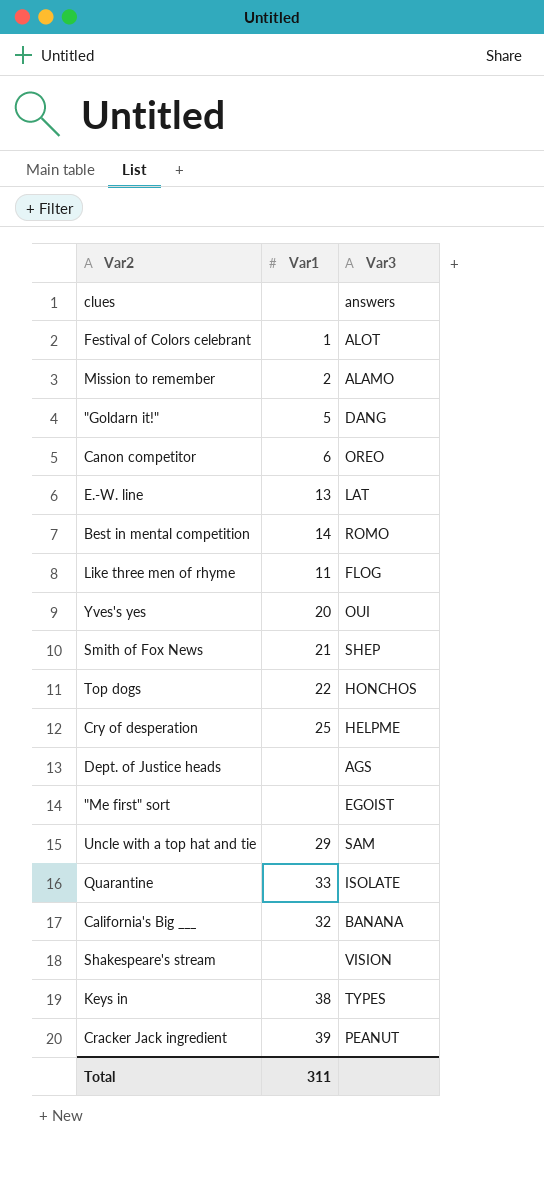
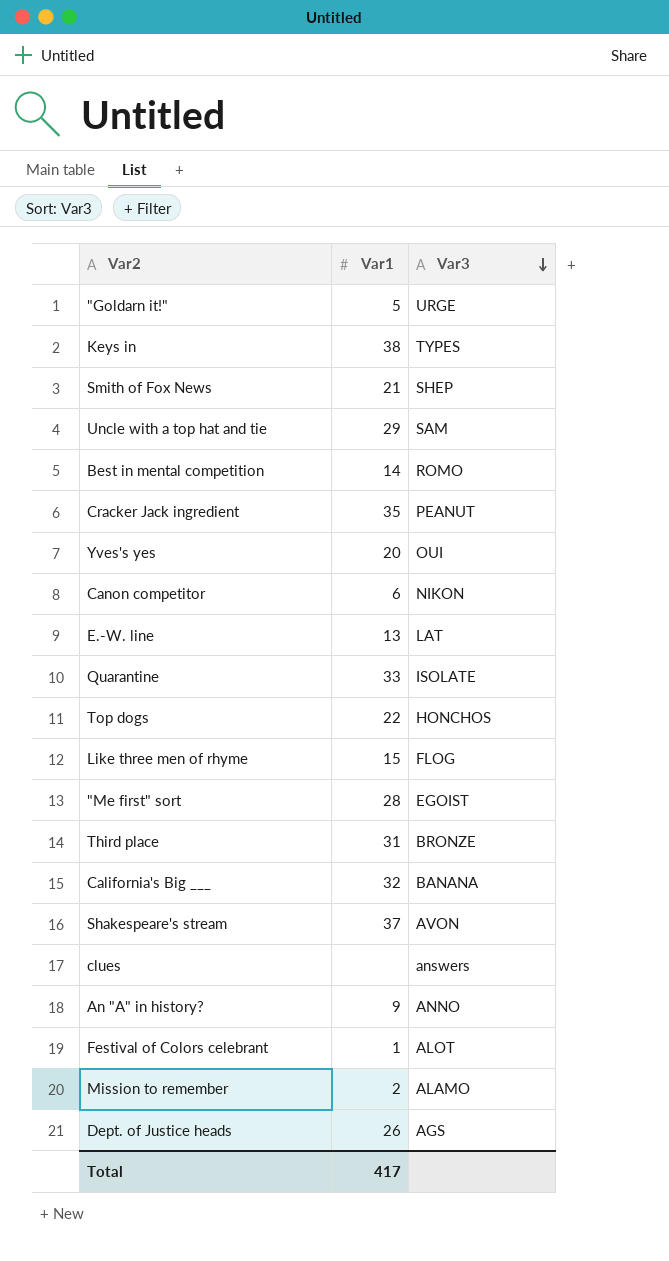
row order: none -> Var3 descending
row Cry of desperation: 25 | HELPME -> none
"Goldarn it!" | Var3: DANG -> URGE
Cracker Jack ingredient | Var1: 39 -> 35
Canon competitor | Var3: OREO -> NIKON
Like three men of rhyme | Var1: 11 -> 15
"Me first" sort | Var1: none -> 28
row Third place: none -> 31 | BRONZE
Shakespeare's stream | Var1: none -> 37
Shakespeare's stream | Var3: VISION -> AVON
row An "A" in history?: none -> 9 | ANNO
Dept. of Justice heads | Var1: none -> 26
Total | Var1: 311 -> 417

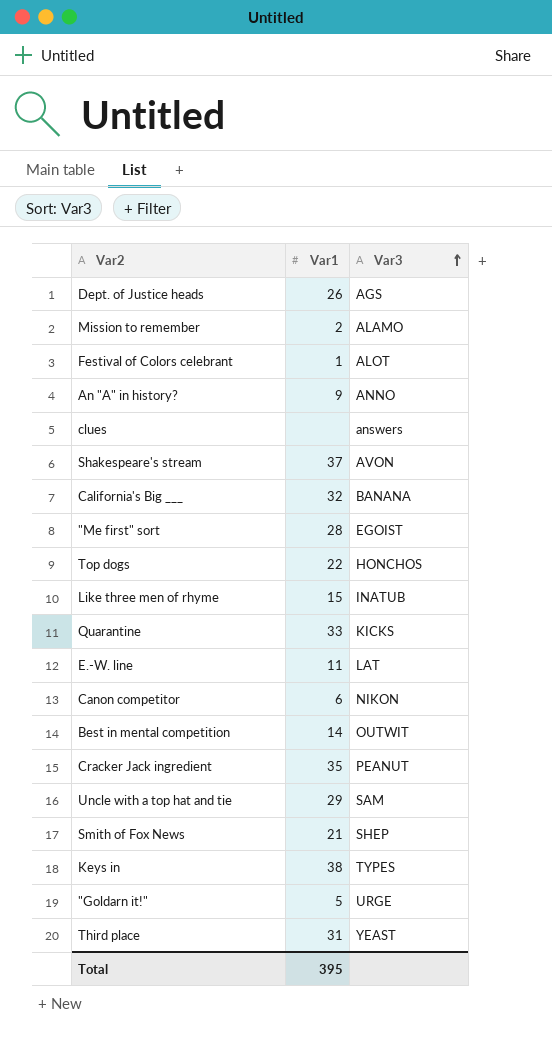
row order: Var3 descending -> Var3 ascending
row Yves's yes: 20 | OUI -> none
Like three men of rhyme | Var3: FLOG -> INATUB
Quarantine | Var3: ISOLATE -> KICKS
E.-W. line | Var1: 13 -> 11
Best in mental competition | Var3: ROMO -> OUTWIT
Third place | Var3: BRONZE -> YEAST
Total | Var1: 417 -> 395

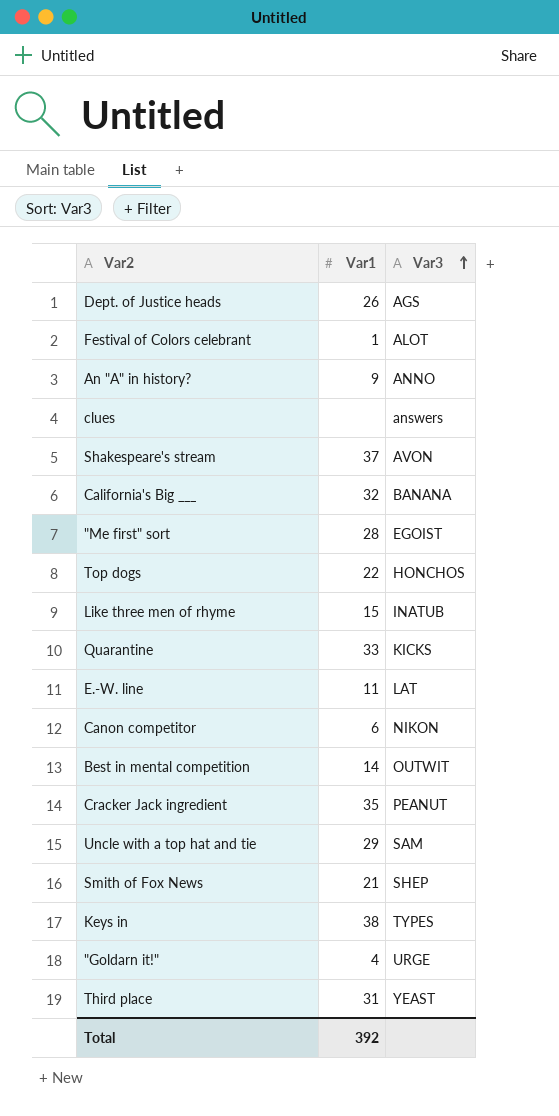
row Mission to remember: 2 | ALAMO -> none
"Goldarn it!" | Var1: 5 -> 4
Total | Var1: 395 -> 392

